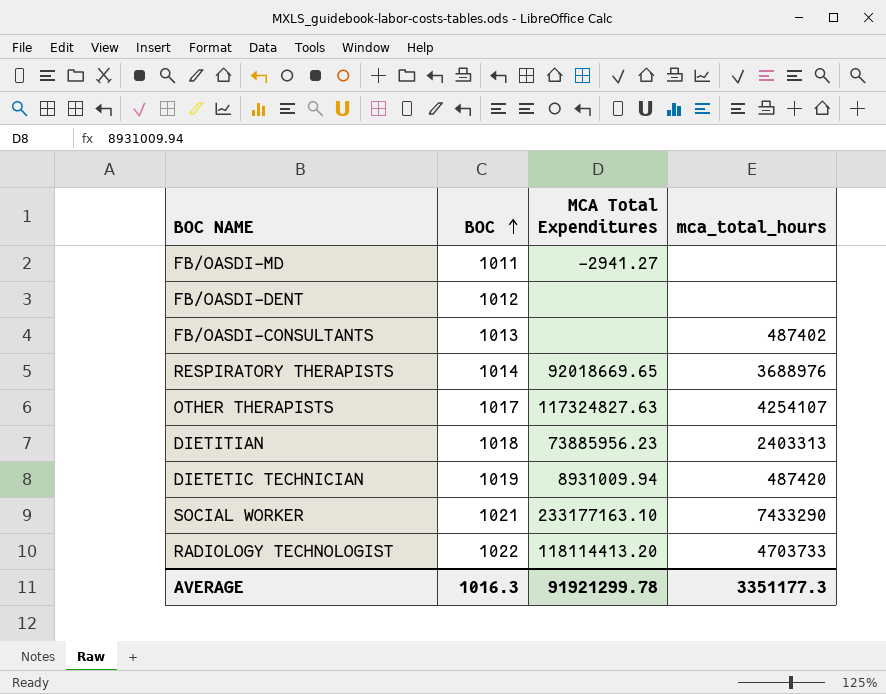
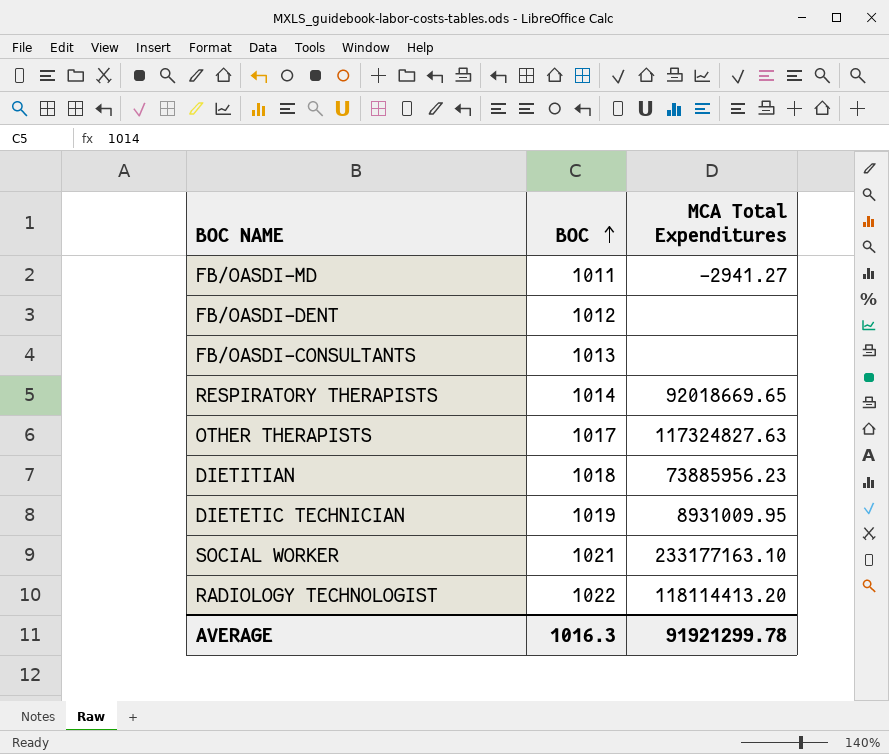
column mca_total_hours | position: 4 -> none
DIETETIC TECHNICIAN | MCA Total Expenditures: 8931009.94 -> 8931009.95

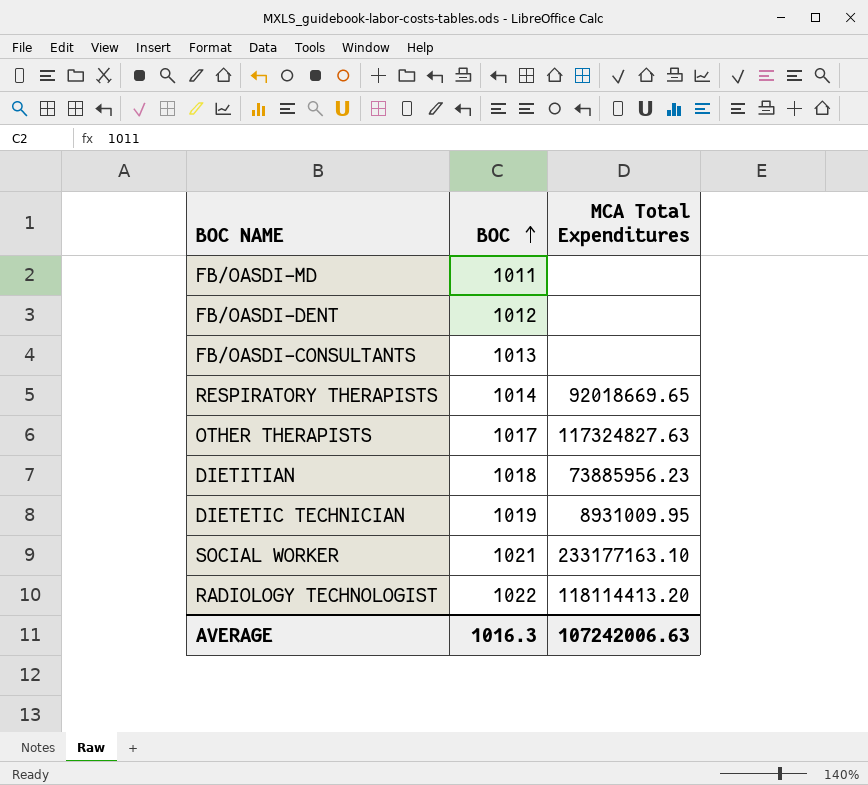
FB/OASDI-MD | MCA Total Expenditures: -2941.27 -> none
AVERAGE | MCA Total Expenditures: 91921299.78 -> 107242006.63

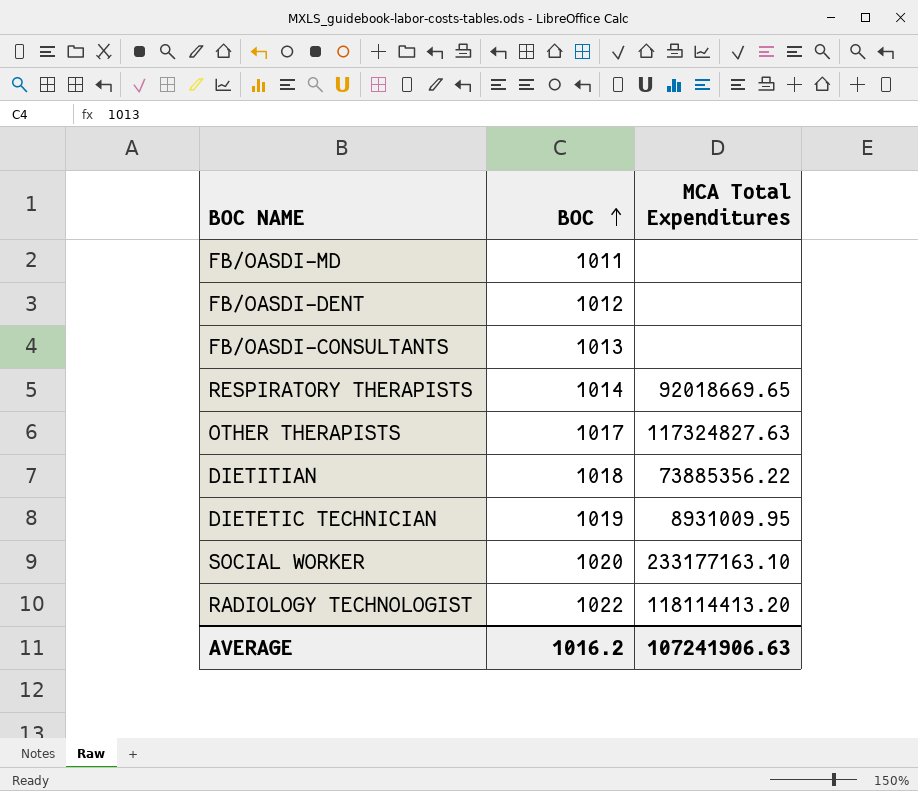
DIETITIAN | MCA Total Expenditures: 73885956.23 -> 73885356.22
SOCIAL WORKER | BOC: 1021 -> 1020
AVERAGE | BOC: 1016.3 -> 1016.2
AVERAGE | MCA Total Expenditures: 107242006.63 -> 107241906.63

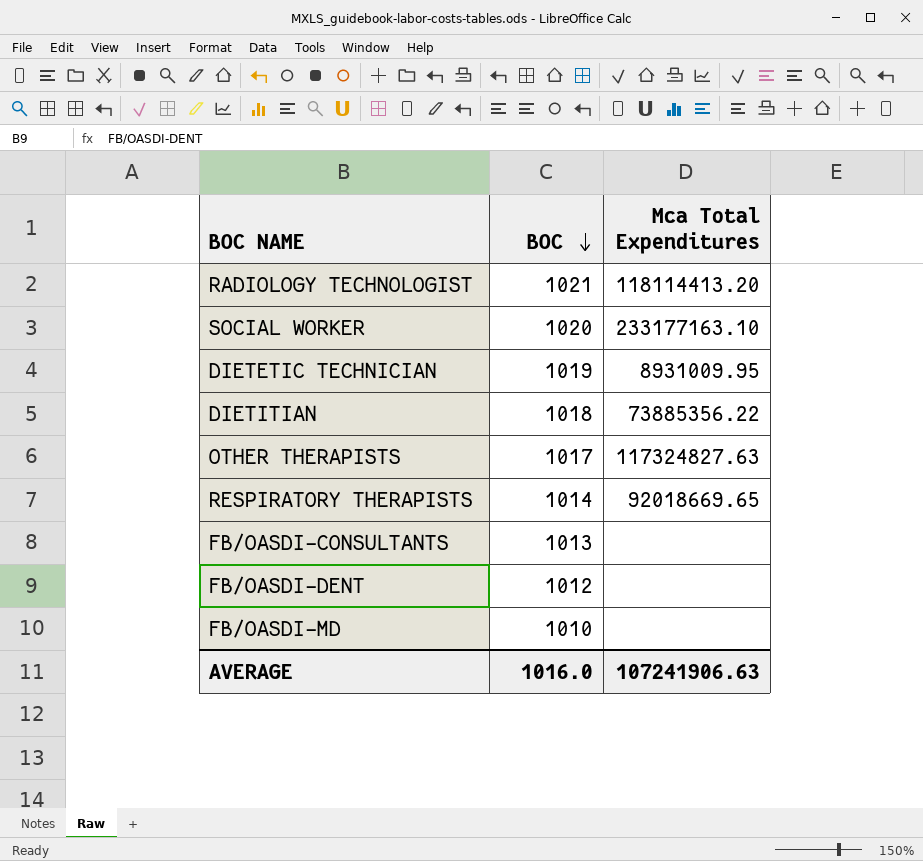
row order: BOC ascending -> BOC descending
column name: MCA Total Expenditures -> Mca Total Expenditures
RADIOLOGY TECHNOLOGIST | BOC: 1022 -> 1021
FB/OASDI-MD | BOC: 1011 -> 1010
AVERAGE | BOC: 1016.2 -> 1016.0

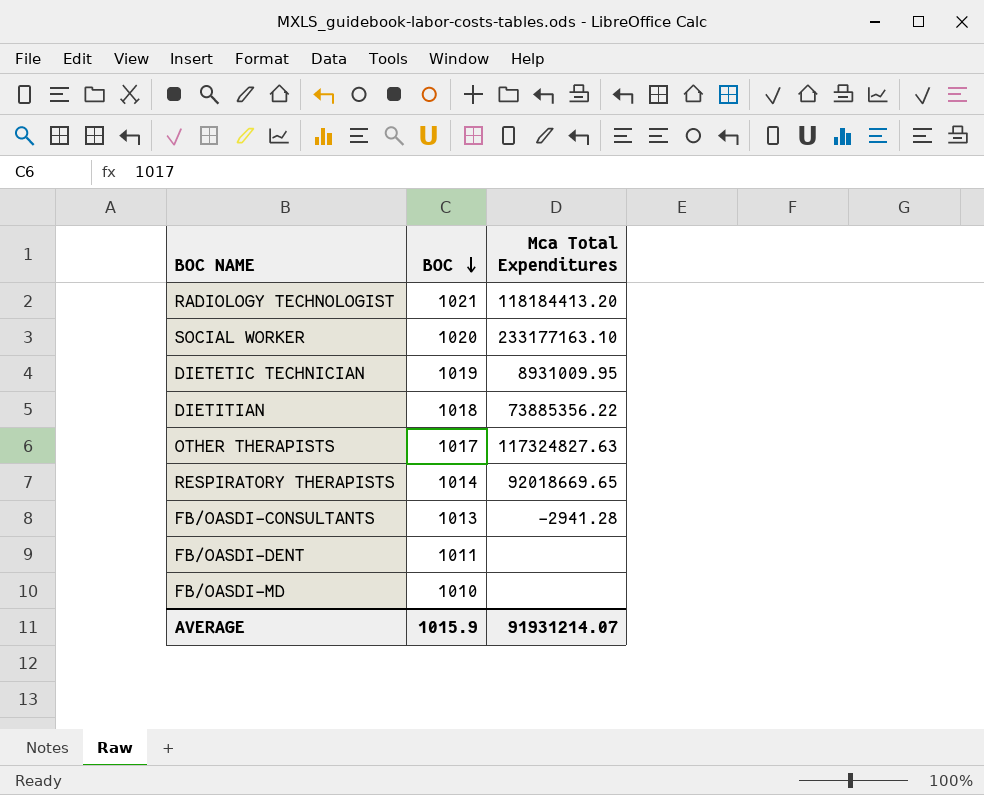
RADIOLOGY TECHNOLOGIST | Mca Total Expenditures: 118114413.20 -> 118184413.20
FB/OASDI-CONSULTANTS | Mca Total Expenditures: none -> -2941.28
FB/OASDI-DENT | BOC: 1012 -> 1011
AVERAGE | BOC: 1016.0 -> 1015.9
AVERAGE | Mca Total Expenditures: 107241906.63 -> 91931214.07

